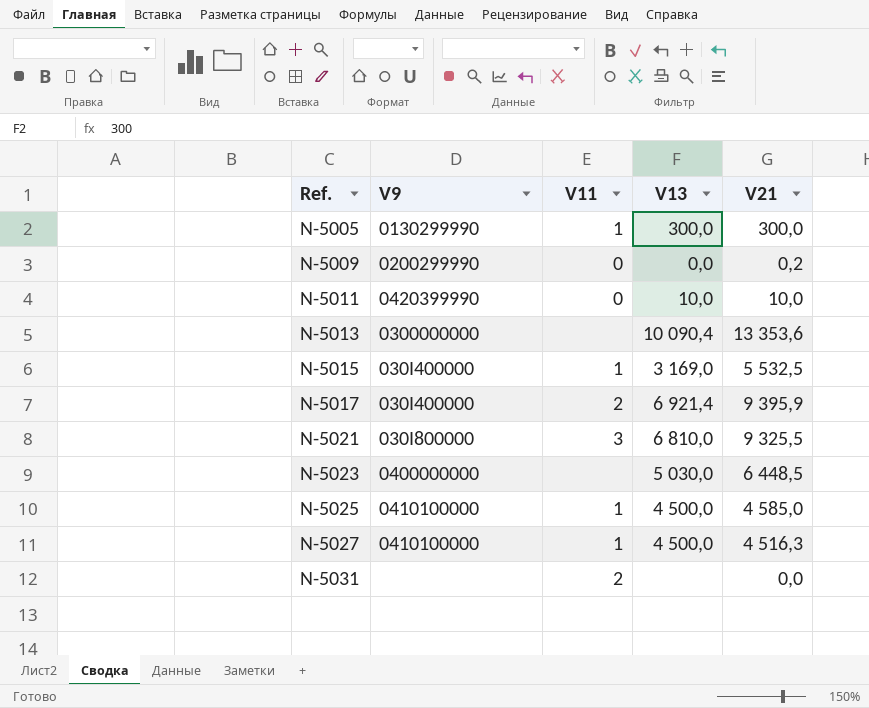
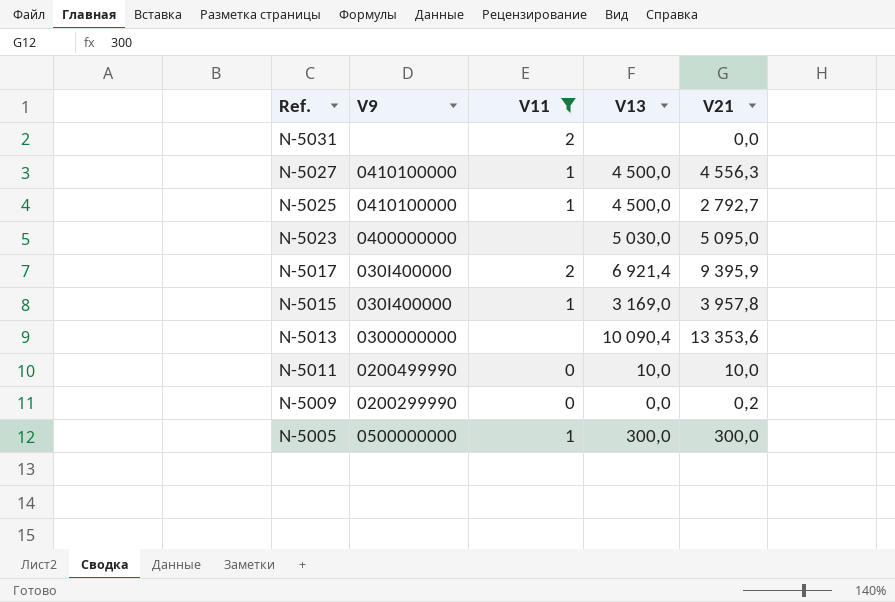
filter: none -> V11 != 3
row order: Ref. ascending -> Ref. descending
N-5027 | V21: 4 516,3 -> 4 556,3
N-5025 | V21: 4 585,0 -> 2 792,7
N-5023 | V21: 6 448,5 -> 5 095,0
N-5015 | V21: 5 532,5 -> 3 957,8
N-5011 | V9: 0420399990 -> 0200499990
N-5005 | V9: 0130299990 -> 0500000000

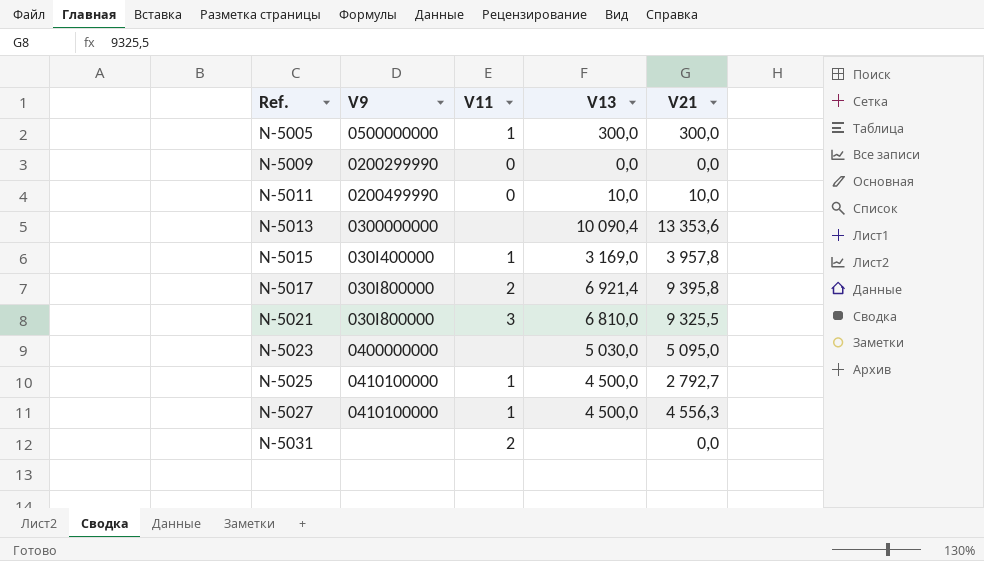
filter: V11 != 3 -> none
row order: Ref. descending -> Ref. ascending
N-5009 | V21: 0,2 -> 0,0
N-5017 | V9: 030I400000 -> 030I800000
N-5017 | V21: 9 395,9 -> 9 395,8

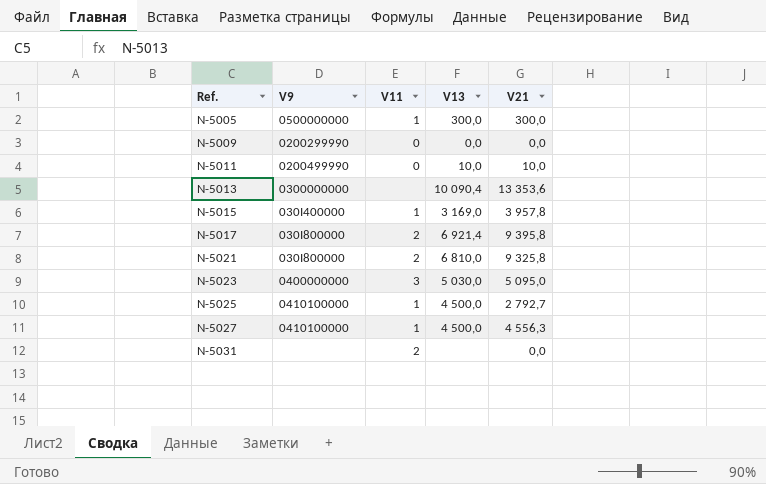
N-5021 | V11: 3 -> 2
N-5021 | V21: 9 325,5 -> 9 325,8
N-5023 | V11: none -> 3

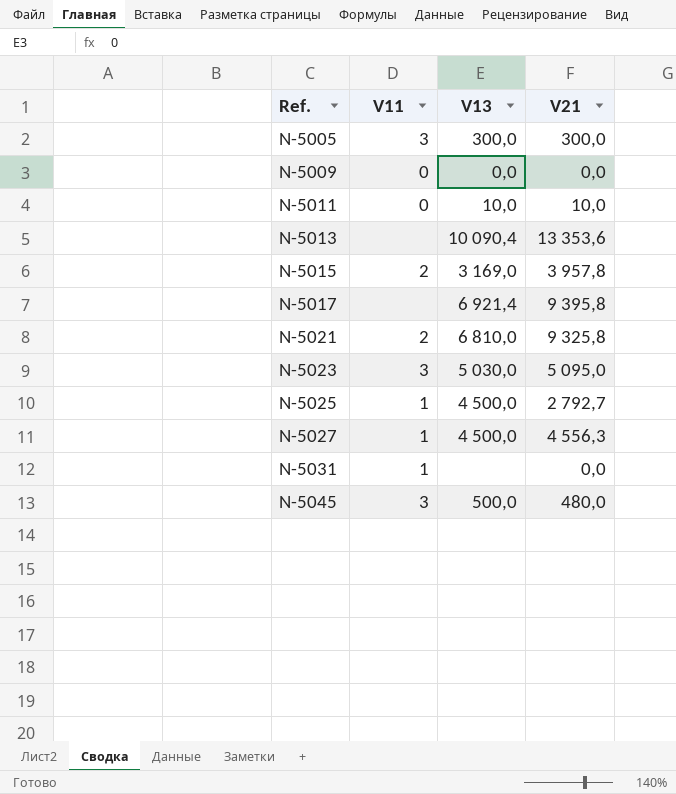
column V9 | position: 2 -> none
N-5005 | V11: 1 -> 3
N-5015 | V11: 1 -> 2
N-5017 | V11: 2 -> none
N-5031 | V11: 2 -> 1
row N-5045: none -> 3 | 500,0 | 480,0

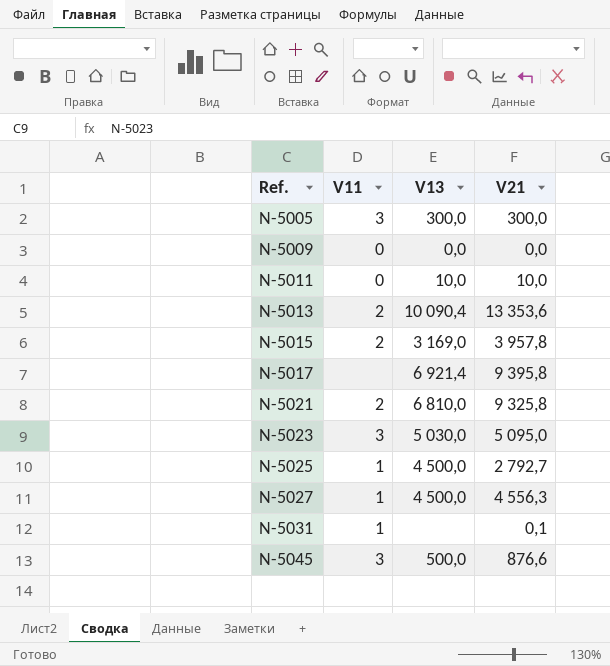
N-5013 | V11: none -> 2
N-5031 | V21: 0,0 -> 0,1
N-5045 | V21: 480,0 -> 876,6

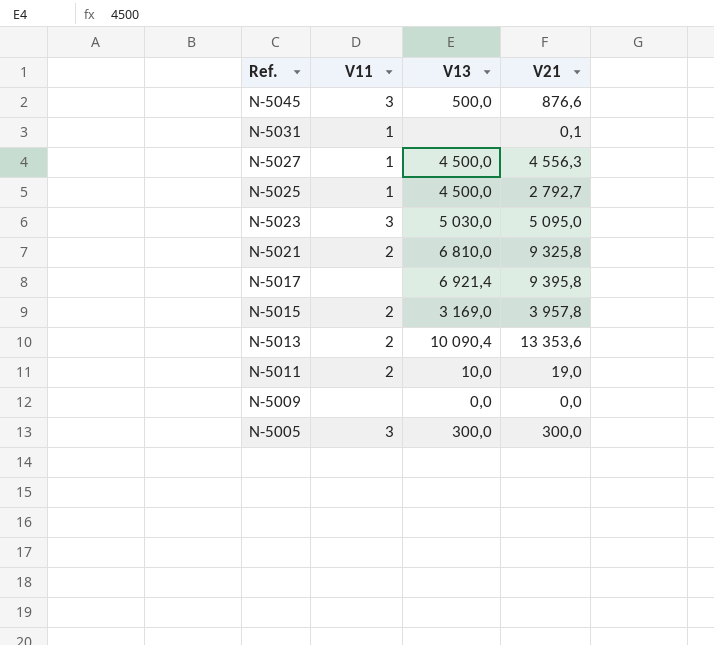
row order: Ref. ascending -> Ref. descending
N-5011 | V11: 0 -> 2
N-5011 | V21: 10,0 -> 19,0
N-5009 | V11: 0 -> none

